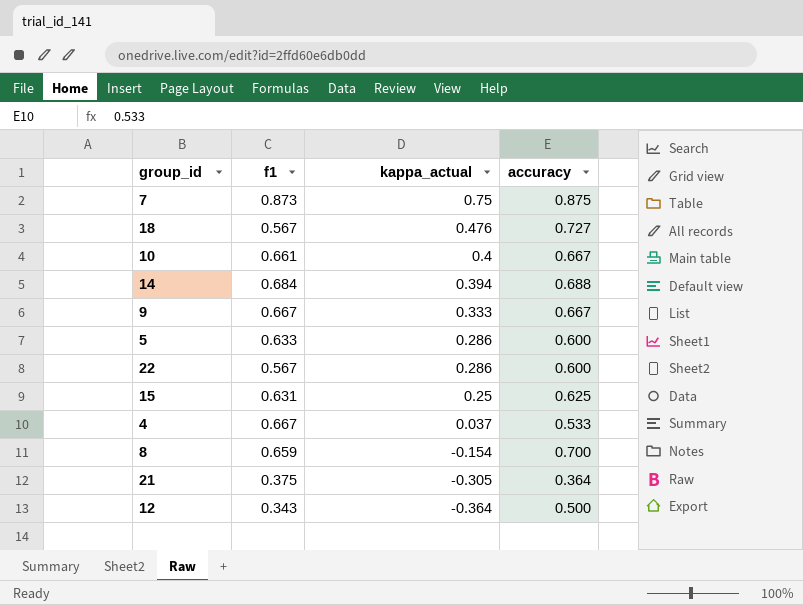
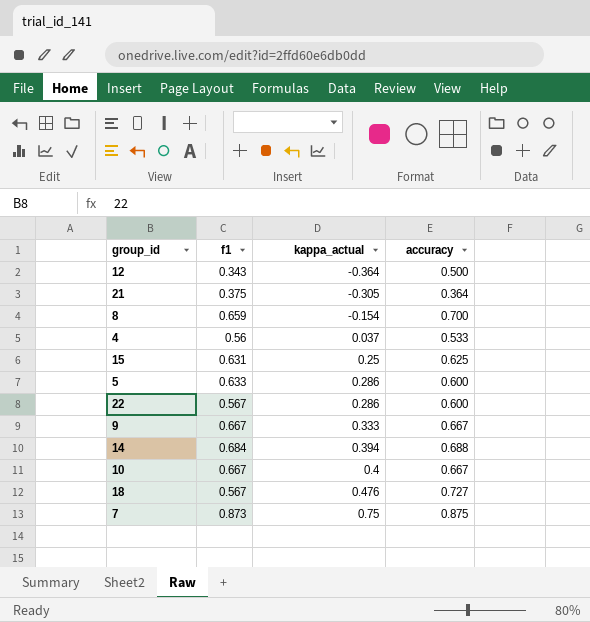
row order: kappa_actual descending -> kappa_actual ascending
4 | f1: 0.667 -> 0.56
10 | f1: 0.661 -> 0.667

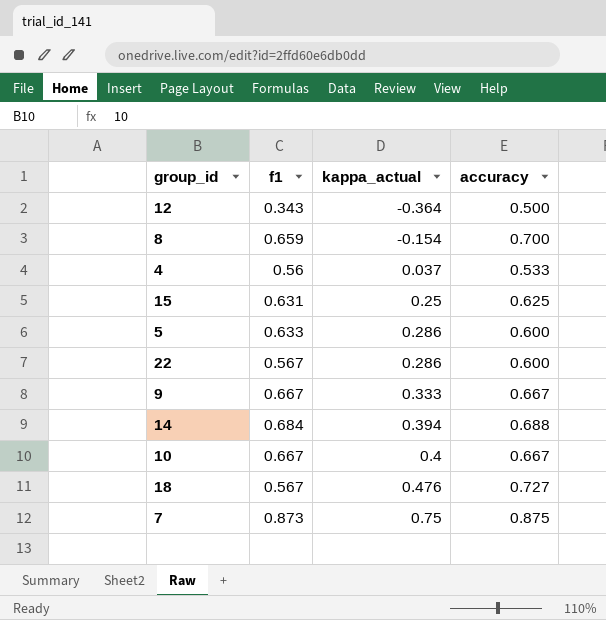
row 21: 0.375 | -0.305 | 0.364 -> none

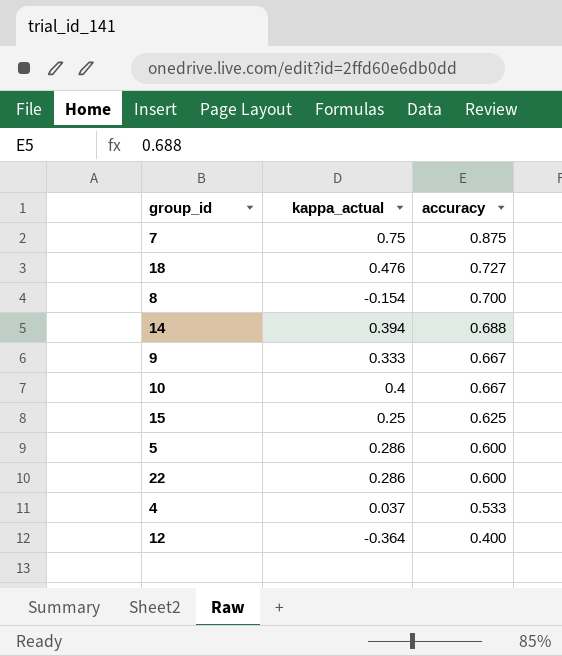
row order: kappa_actual ascending -> accuracy descending
column f1 | position: 2 -> none
12 | accuracy: 0.500 -> 0.400

